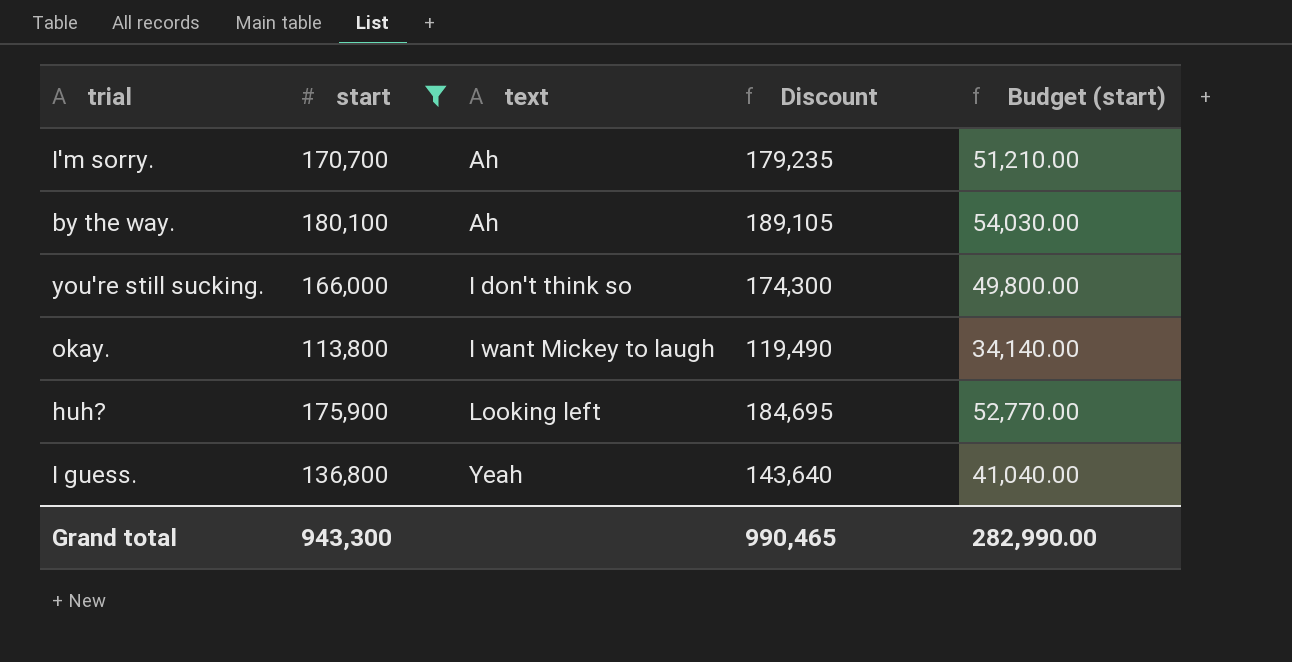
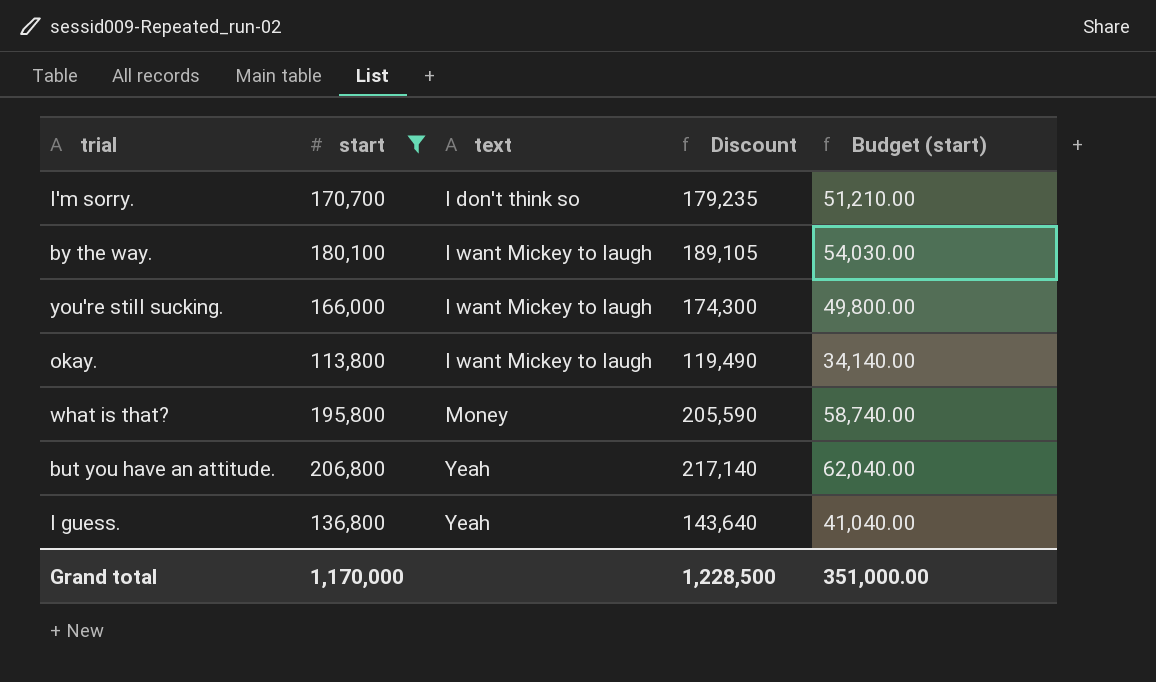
row huh?: 175,900 | Looking left | 184,695 | 52,770.00 -> none
I'm sorry. | text: Ah -> I don't think so
by the way. | text: Ah -> I want Mickey to laugh
you're still sucking. | text: I don't think so -> I want Mickey to laugh
row what is that?: none -> 195,800 | Money | 205,590 | 58,740.00
row but you have an attitude.: none -> 206,800 | Yeah | 217,140 | 62,040.00
Grand total | start: 943,300 -> 1,170,000
Grand total | Discount: 990,465 -> 1,228,500
Grand total | Budget (start): 282,990.00 -> 351,000.00

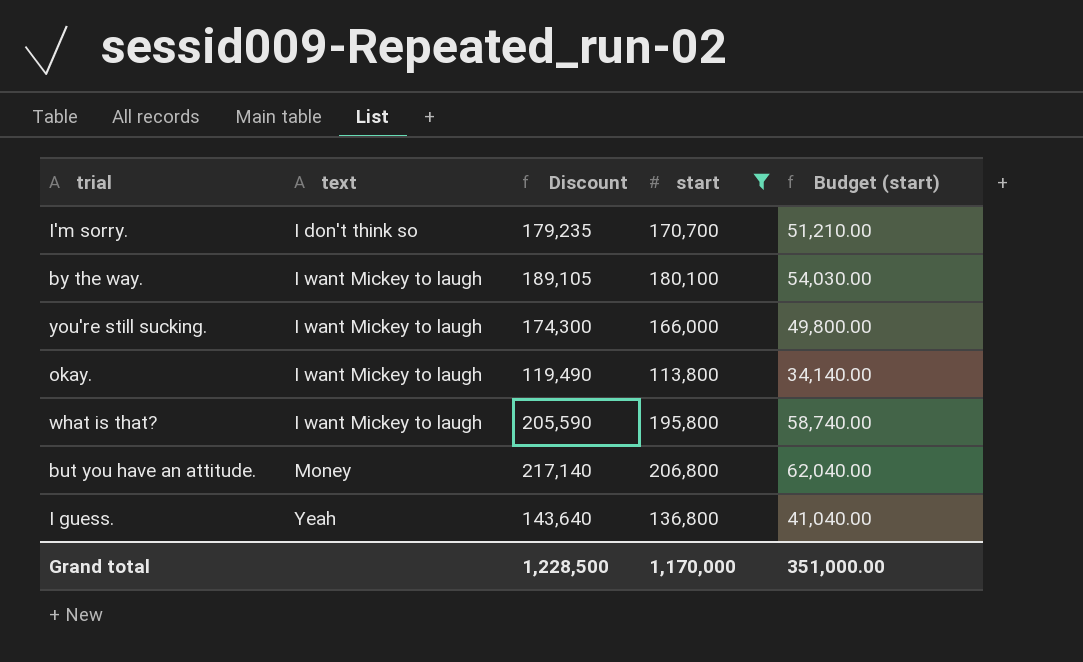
column start | position: 2 -> 4
what is that? | text: Money -> I want Mickey to laugh
but you have an attitude. | text: Yeah -> Money

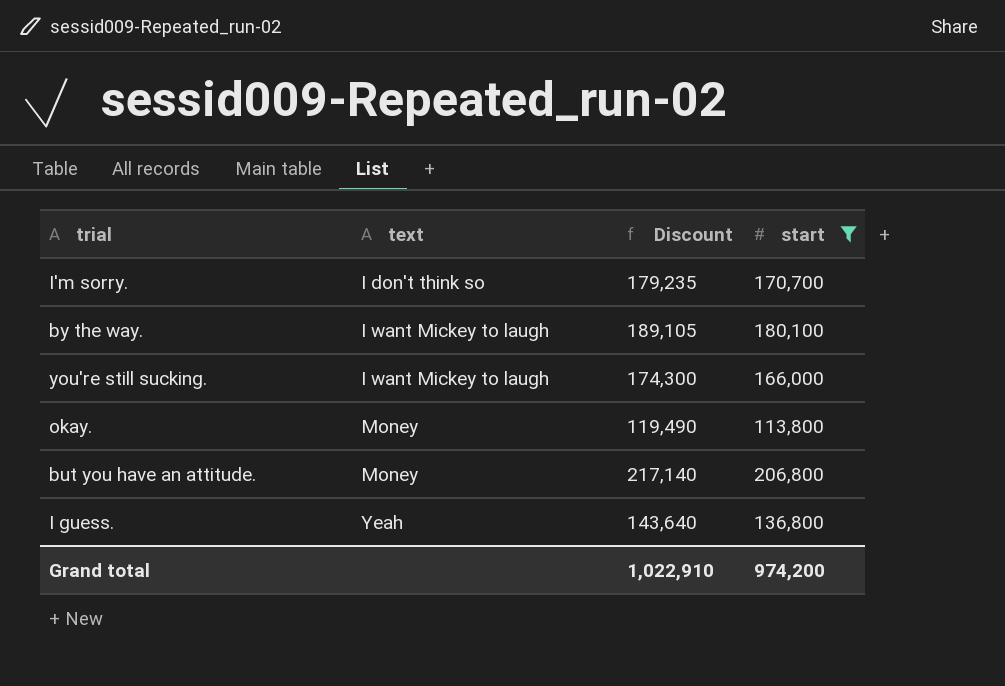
column Budget (start) | formula: [start] * 0.3 -> none
row what is that?: I want Mickey to laugh | 205,590 | 195,800 | 58,740.00 -> none
okay. | text: I want Mickey to laugh -> Money
Grand total | Discount: 1,228,500 -> 1,022,910
Grand total | start: 1,170,000 -> 974,200

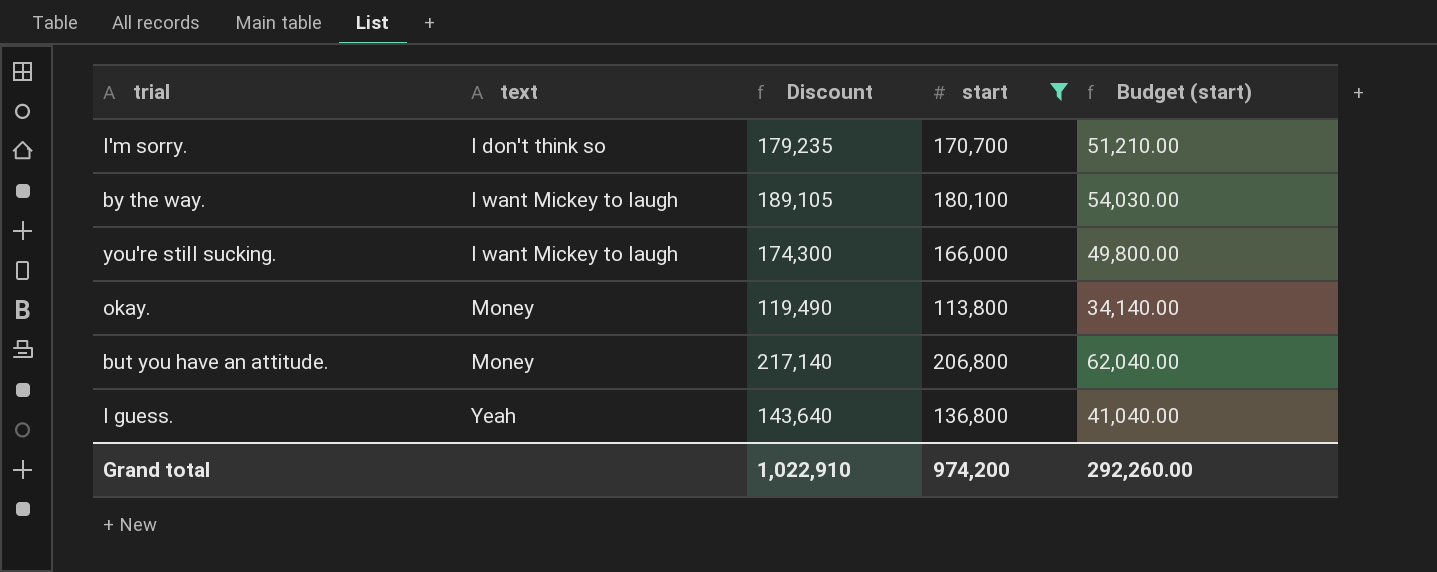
column Budget (start) | formula: none -> [start] * 0.3

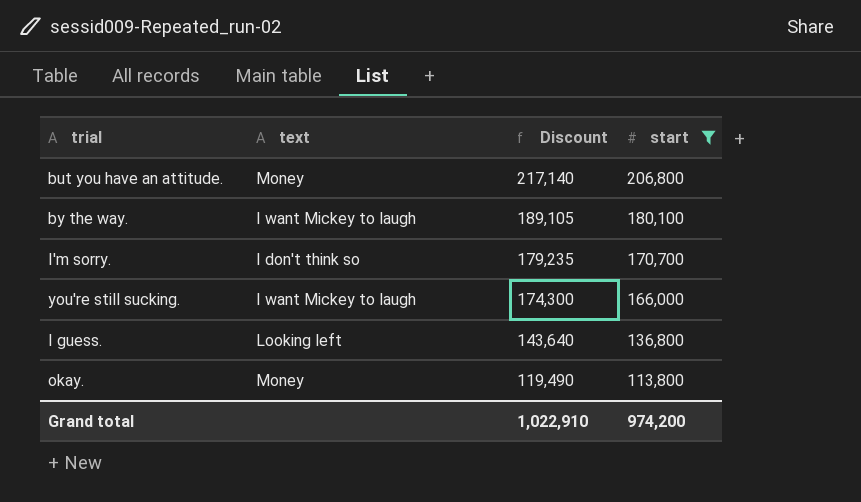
row order: text ascending -> Discount descending
column Budget (start) | formula: [start] * 0.3 -> none
I guess. | text: Yeah -> Looking left

